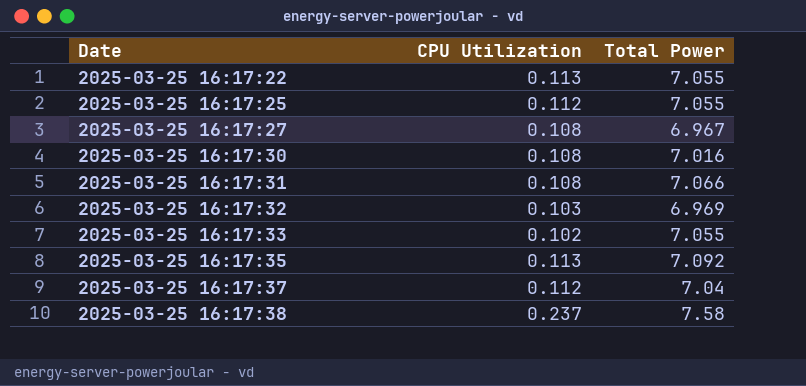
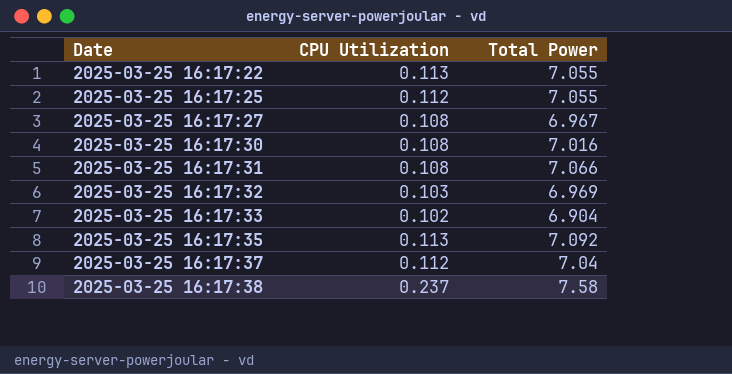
2025-03-25 16:17:33 | Total Power: 7.055 -> 6.904

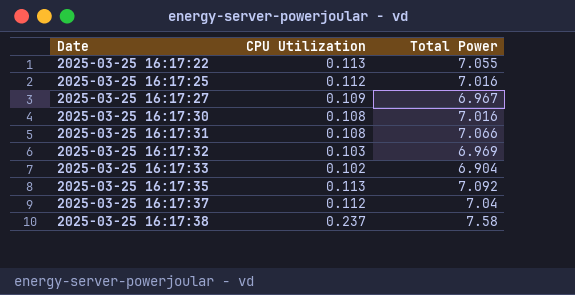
2025-03-25 16:17:25 | Total Power: 7.055 -> 7.016
2025-03-25 16:17:27 | CPU Utilization: 0.108 -> 0.109

